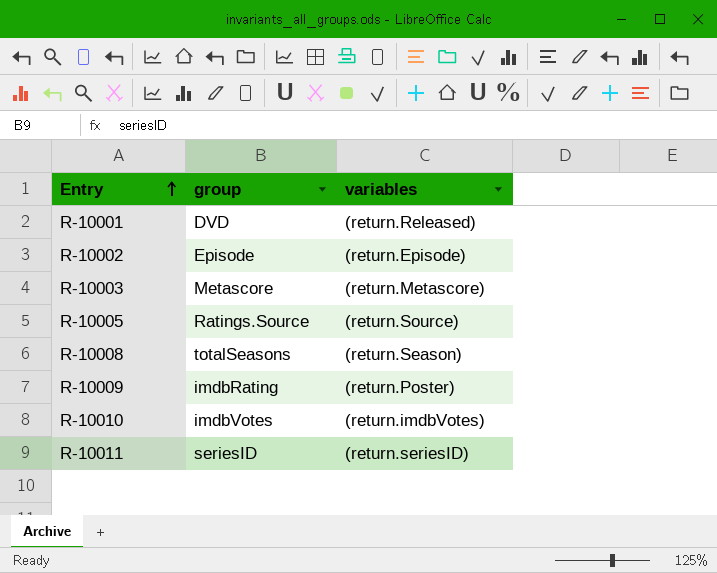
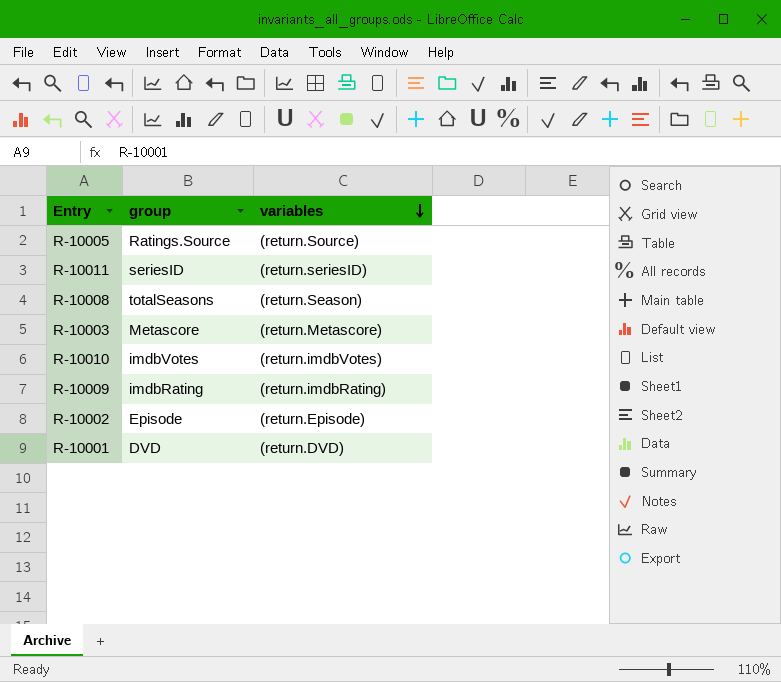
row order: Entry ascending -> variables descending
R-10009 | variables: (return.Poster) -> (return.imdbRating)
R-10001 | variables: (return.Released) -> (return.DVD)

